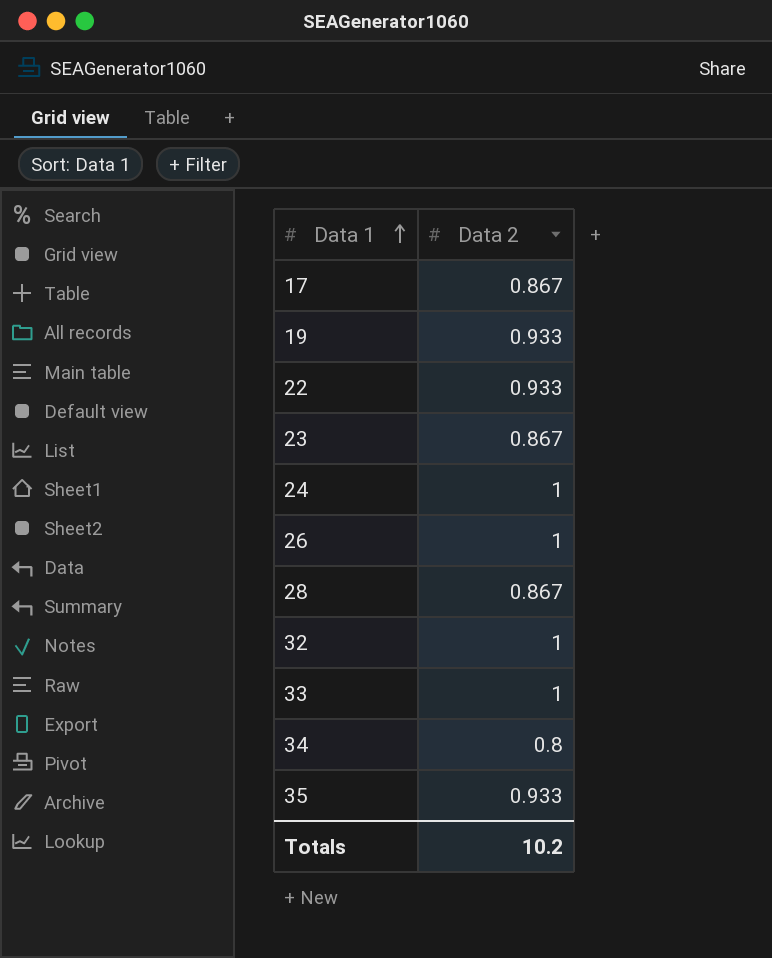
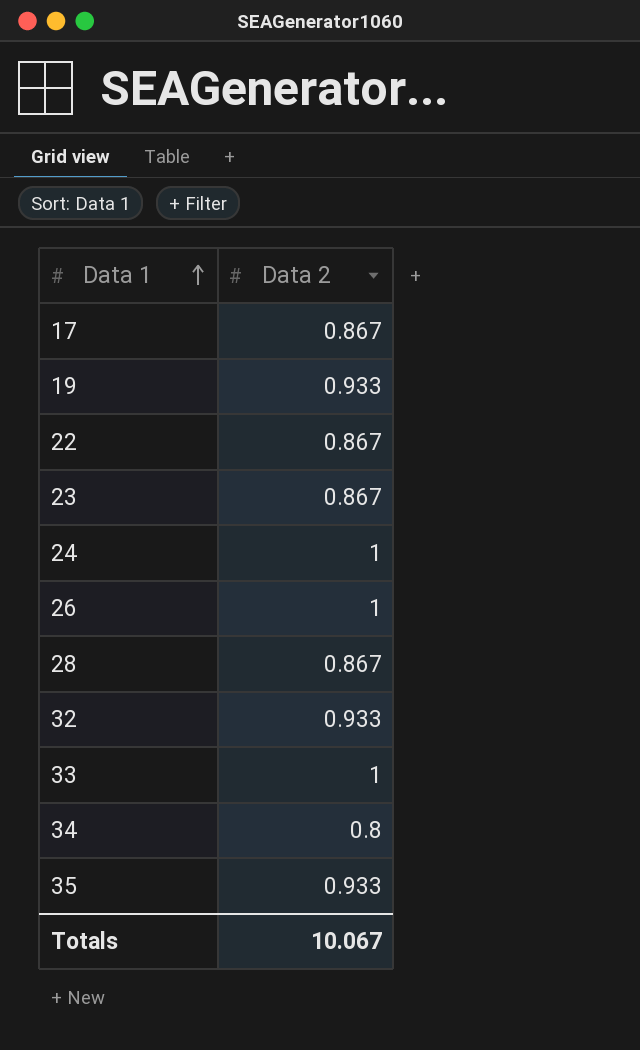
22 | Data 2: 0.933 -> 0.867
32 | Data 2: 1 -> 0.933
Totals | Data 2: 10.2 -> 10.067

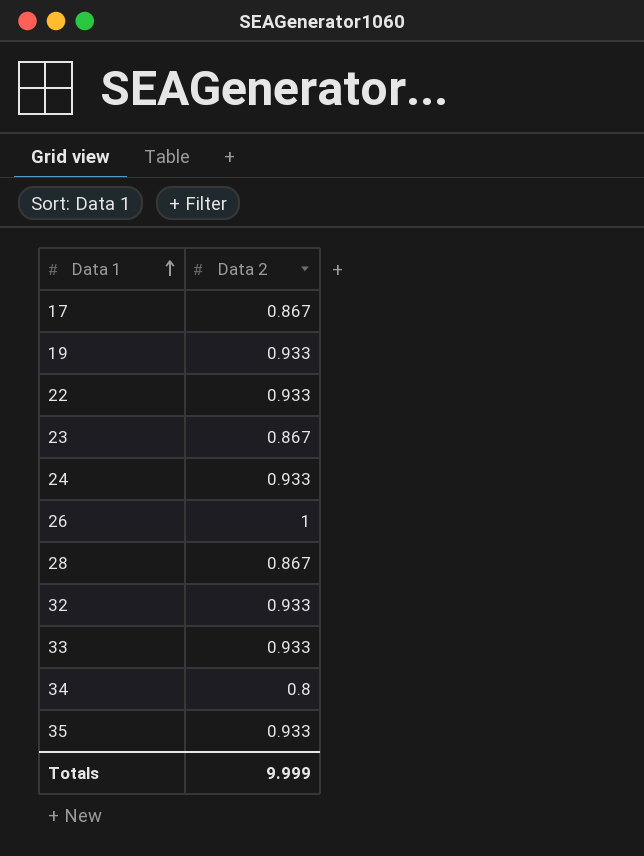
22 | Data 2: 0.867 -> 0.933
24 | Data 2: 1 -> 0.933
33 | Data 2: 1 -> 0.933
Totals | Data 2: 10.067 -> 9.999

